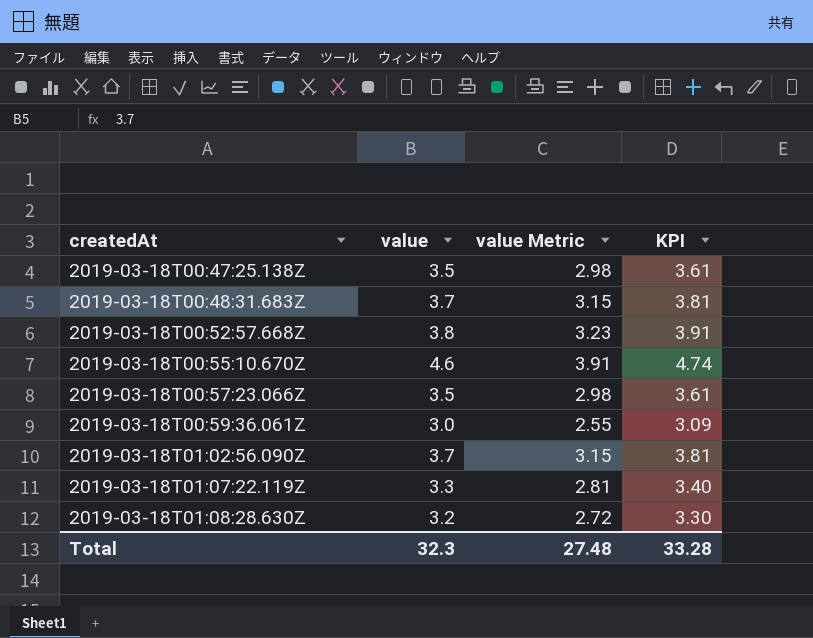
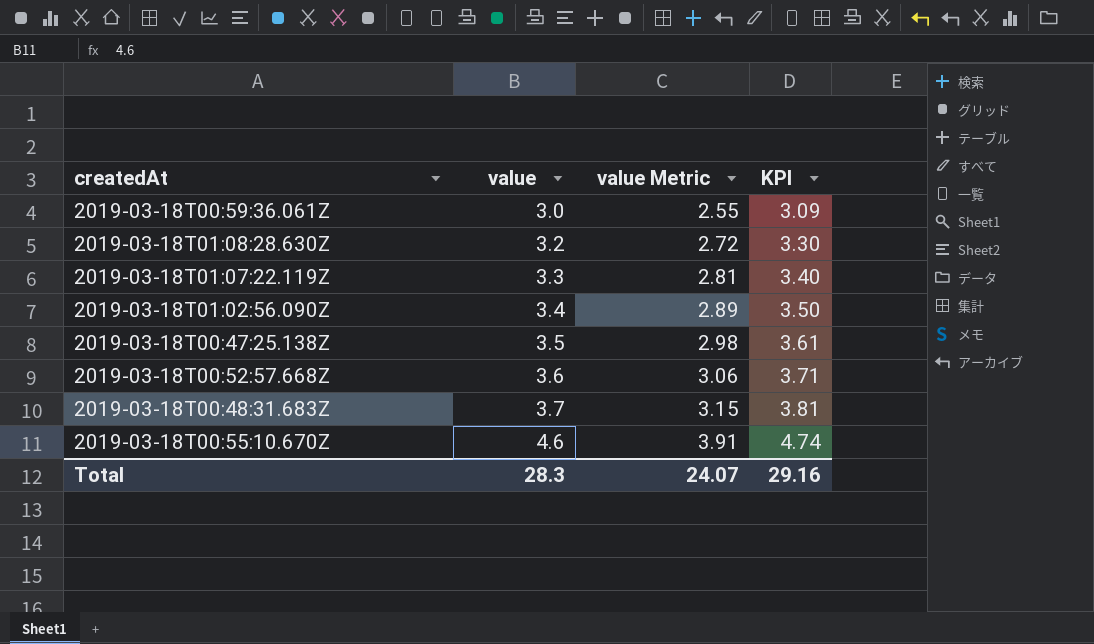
row order: createdAt ascending -> value ascending
row 2019-03-18T00:57:23.066Z: 3.5 | 2.98 | 3.61 -> none
2019-03-18T01:02:56.090Z | value: 3.7 -> 3.4
2019-03-18T01:02:56.090Z | value Metric: 3.15 -> 2.89
2019-03-18T01:02:56.090Z | KPI: 3.81 -> 3.50
2019-03-18T00:52:57.668Z | value: 3.8 -> 3.6
2019-03-18T00:52:57.668Z | value Metric: 3.23 -> 3.06
2019-03-18T00:52:57.668Z | KPI: 3.91 -> 3.71
Total | value: 32.3 -> 28.3
Total | value Metric: 27.48 -> 24.07
Total | KPI: 33.28 -> 29.16

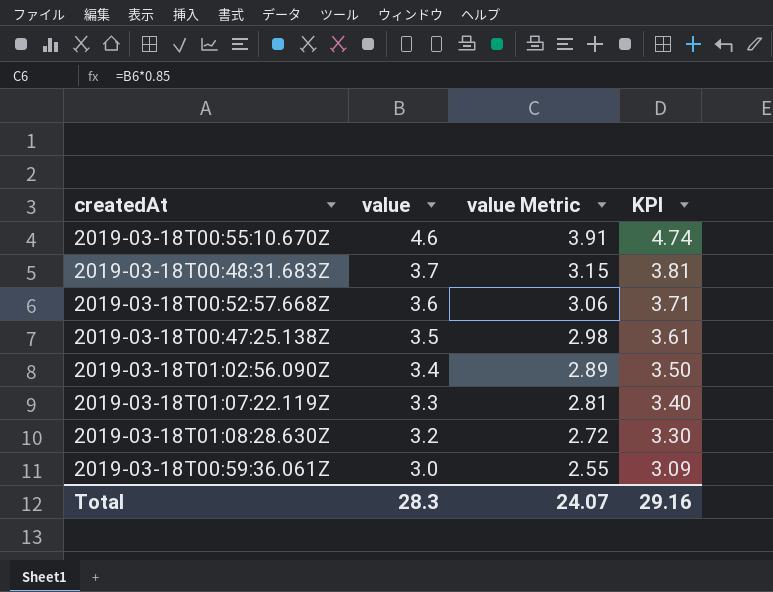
row order: value ascending -> value descending

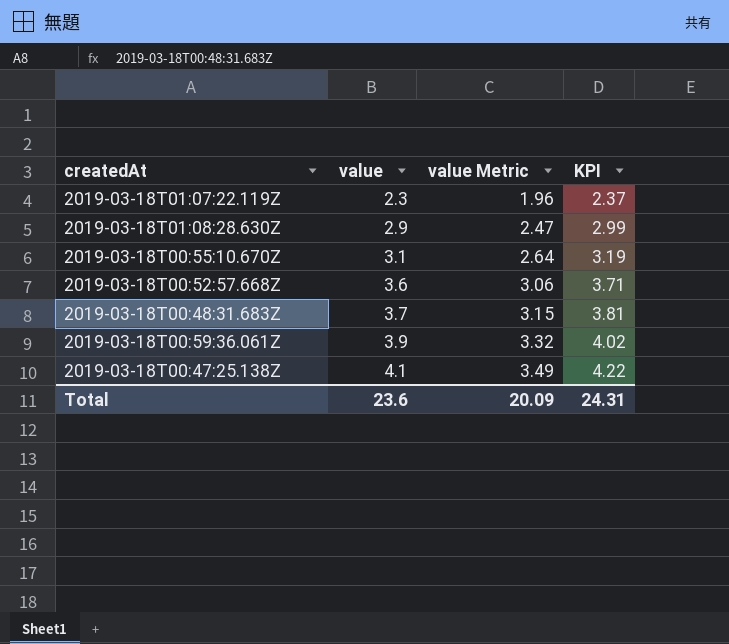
row order: value descending -> value ascending
row 2019-03-18T01:02:56.090Z: 3.4 | 2.89 | 3.50 -> none
2019-03-18T01:07:22.119Z | value: 3.3 -> 2.3
2019-03-18T01:07:22.119Z | value Metric: 2.81 -> 1.96
2019-03-18T01:07:22.119Z | KPI: 3.40 -> 2.37
2019-03-18T01:08:28.630Z | value: 3.2 -> 2.9
2019-03-18T01:08:28.630Z | value Metric: 2.72 -> 2.47
2019-03-18T01:08:28.630Z | KPI: 3.30 -> 2.99
2019-03-18T00:55:10.670Z | value: 4.6 -> 3.1
2019-03-18T00:55:10.670Z | value Metric: 3.91 -> 2.64
2019-03-18T00:55:10.670Z | KPI: 4.74 -> 3.19
2019-03-18T00:59:36.061Z | value: 3.0 -> 3.9
2019-03-18T00:59:36.061Z | value Metric: 2.55 -> 3.32
2019-03-18T00:59:36.061Z | KPI: 3.09 -> 4.02
2019-03-18T00:47:25.138Z | value: 3.5 -> 4.1
2019-03-18T00:47:25.138Z | value Metric: 2.98 -> 3.49
2019-03-18T00:47:25.138Z | KPI: 3.61 -> 4.22
Total | value: 28.3 -> 23.6
Total | value Metric: 24.07 -> 20.09
Total | KPI: 29.16 -> 24.31

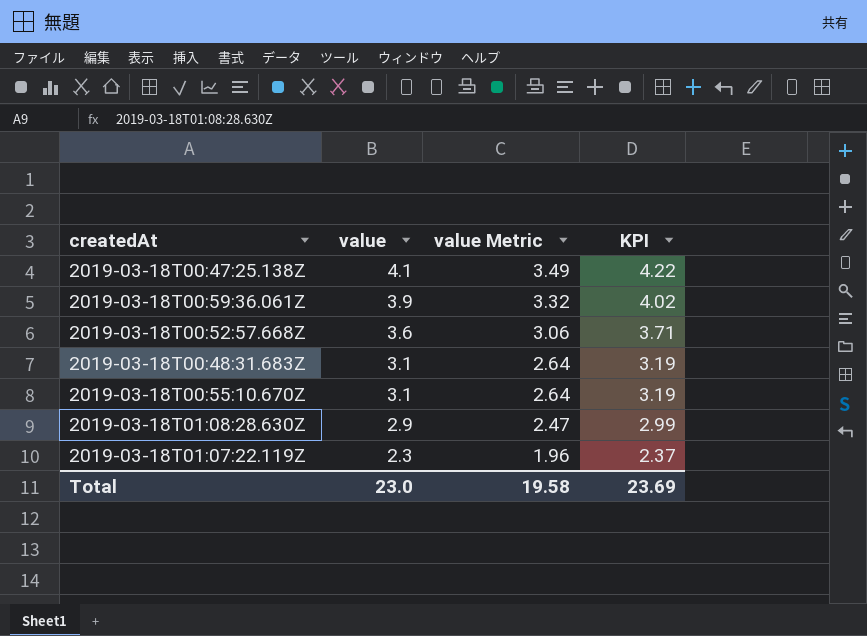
row order: value ascending -> value descending
2019-03-18T00:48:31.683Z | value: 3.7 -> 3.1
2019-03-18T00:48:31.683Z | value Metric: 3.15 -> 2.64
2019-03-18T00:48:31.683Z | KPI: 3.81 -> 3.19
Total | value: 23.6 -> 23.0
Total | value Metric: 20.09 -> 19.58
Total | KPI: 24.31 -> 23.69

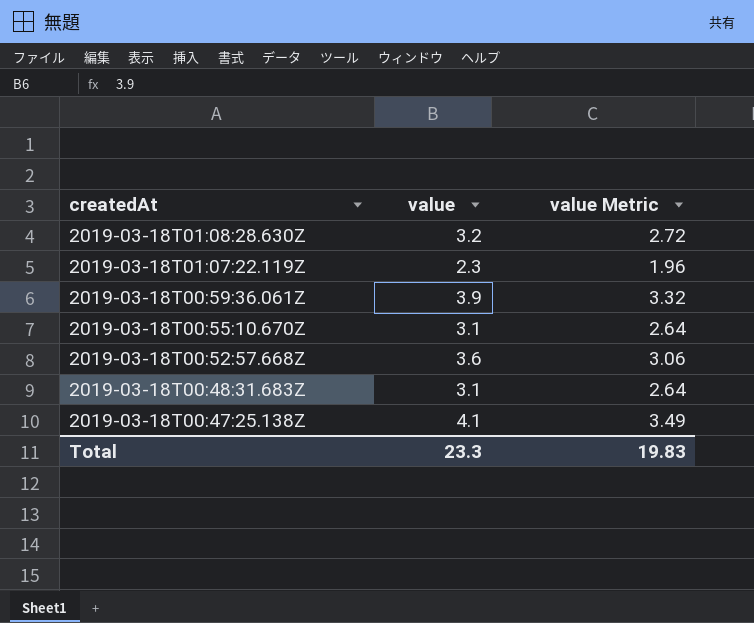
row order: value descending -> createdAt descending
column KPI | formula: [value] * 1.03 -> none
2019-03-18T01:08:28.630Z | value: 2.9 -> 3.2
2019-03-18T01:08:28.630Z | value Metric: 2.47 -> 2.72
Total | value: 23.0 -> 23.3
Total | value Metric: 19.58 -> 19.83

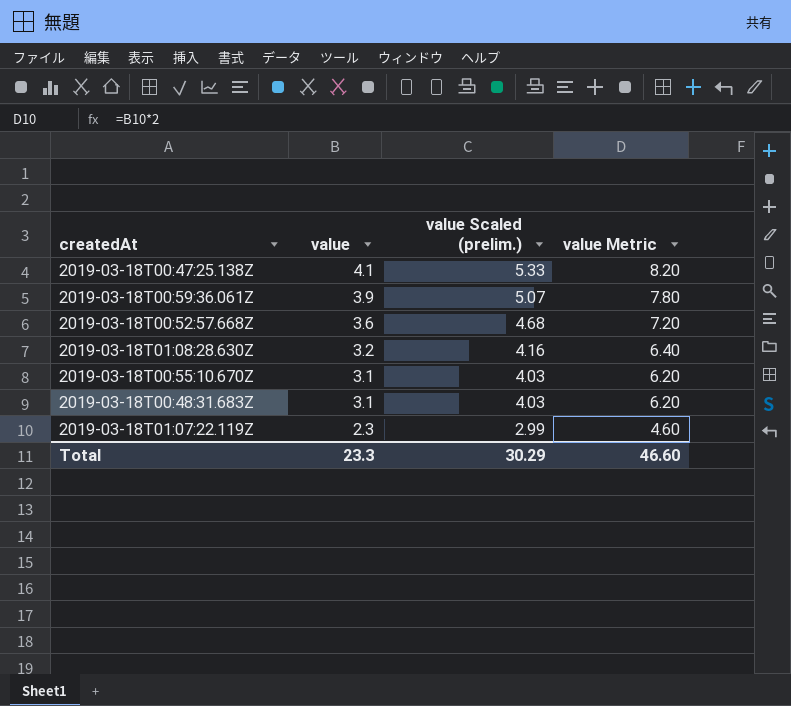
row order: createdAt descending -> value descending
column value Scaled (prelim.) | formula: none -> [value] * 1.3
column value Metric | formula: [value] * 0.85 -> [value] * 2
Total | value Metric: 19.83 -> 46.60

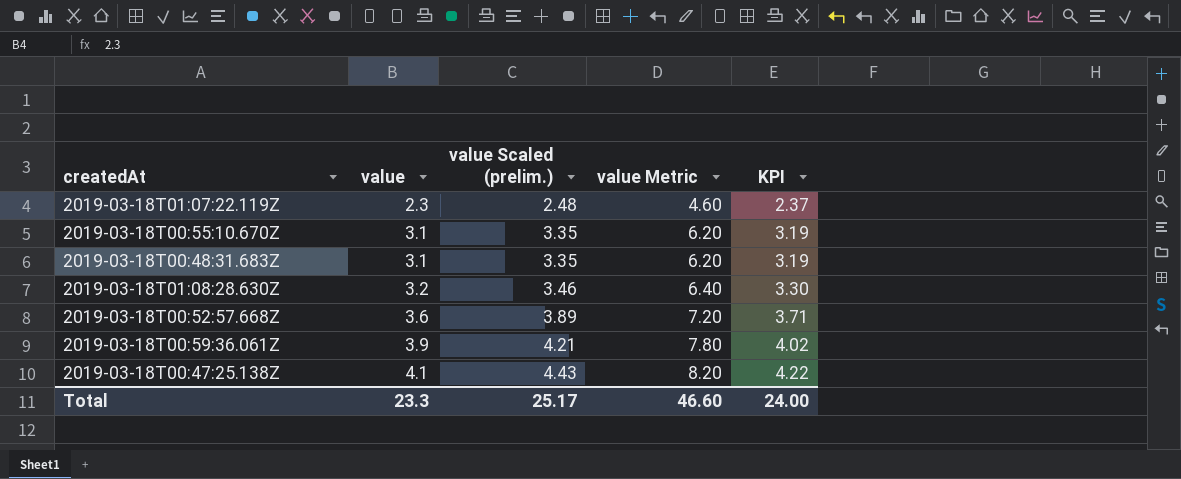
row order: value descending -> value ascending
column value Scaled (prelim.) | formula: [value] * 1.3 -> [value] * 1.08
column KPI | formula: none -> [value] * 1.03
Total | value Scaled (prelim.): 30.29 -> 25.17

